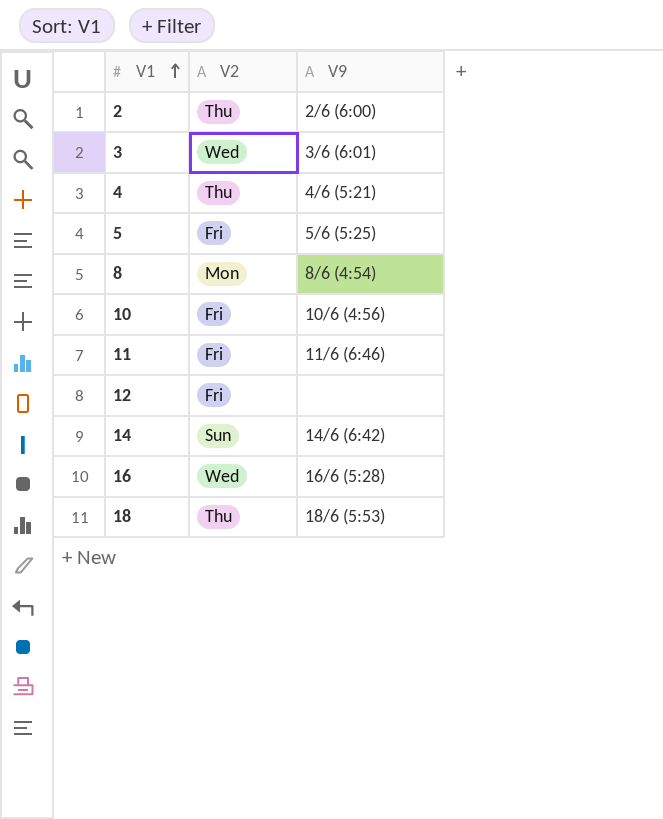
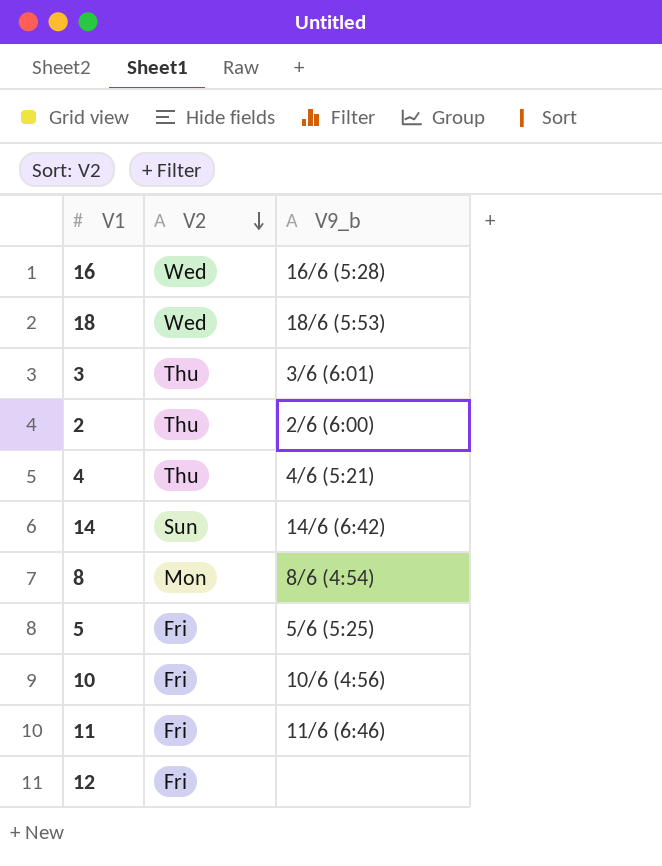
row order: V1 ascending -> V2 descending
column name: V9 -> V9_b
18 | V2: Thu -> Wed
3 | V2: Wed -> Thu

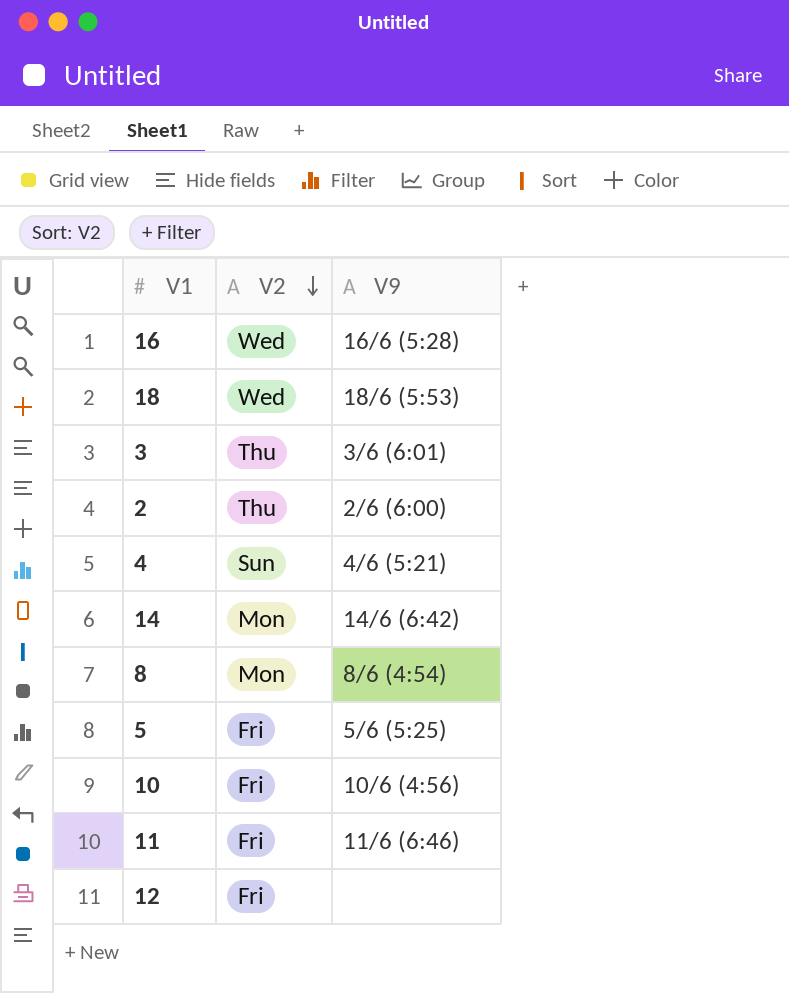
column name: V9_b -> V9
4 | V2: Thu -> Sun
14 | V2: Sun -> Mon

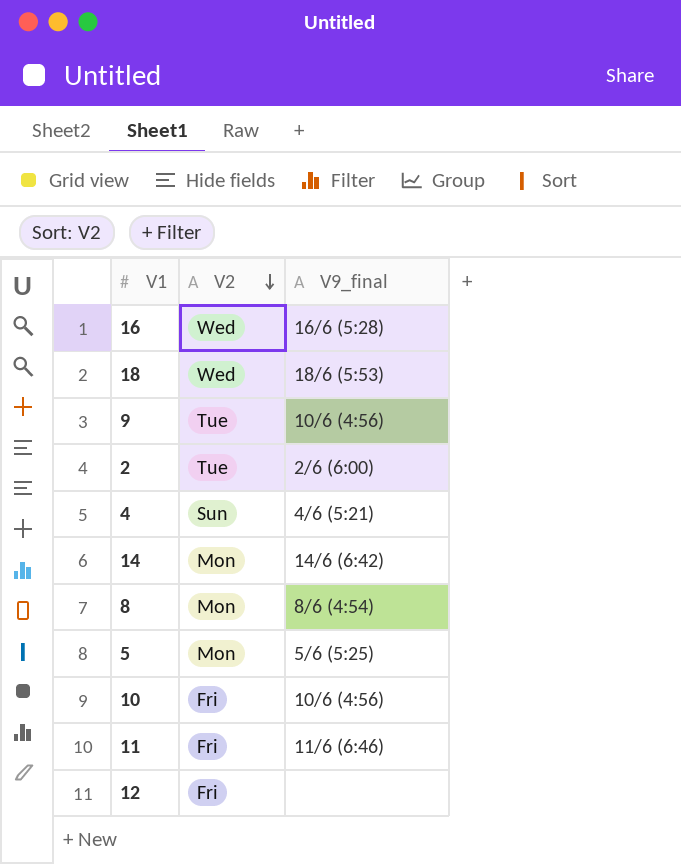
column name: V9 -> V9_final
row 3: Thu | 3/6 (6:01) -> none
row 9: none -> Tue | 10/6 (4:56)
2 | V2: Thu -> Tue
5 | V2: Fri -> Mon

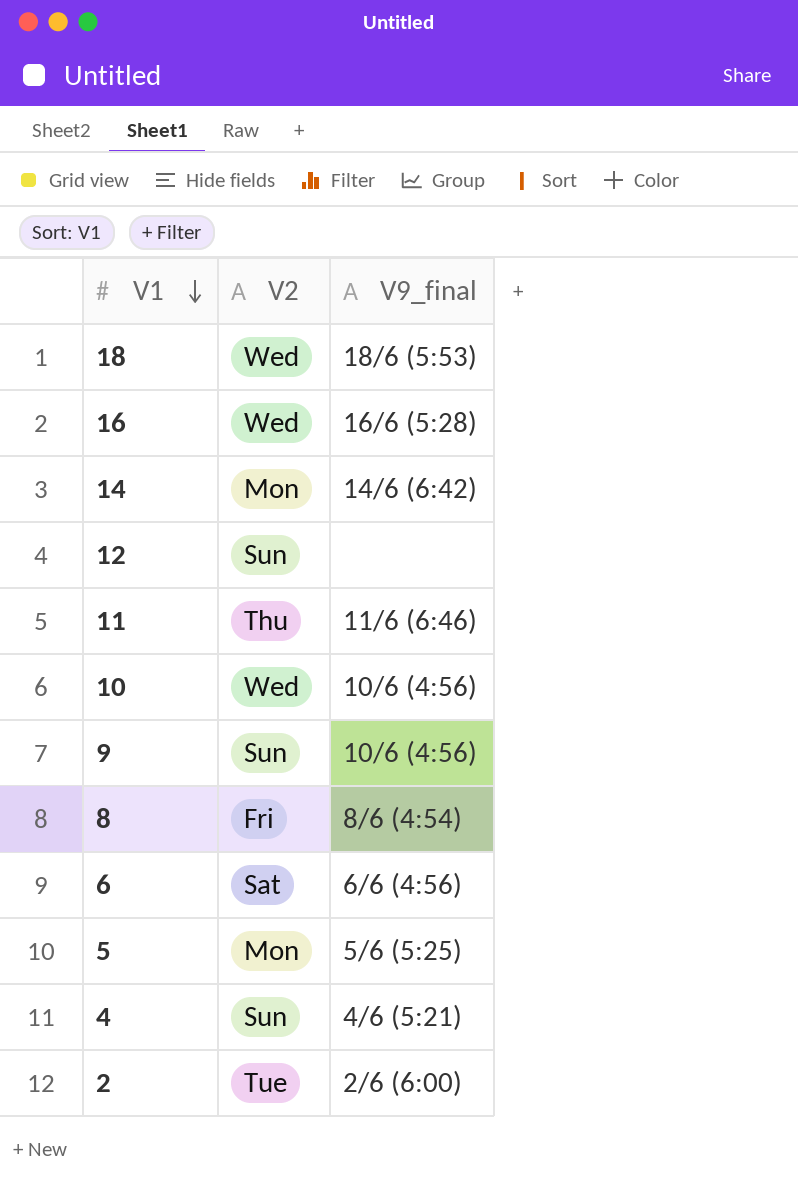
row order: V2 descending -> V1 descending
12 | V2: Fri -> Sun
11 | V2: Fri -> Thu
10 | V2: Fri -> Wed
9 | V2: Tue -> Sun
8 | V2: Mon -> Fri
row 6: none -> Sat | 6/6 (4:56)

